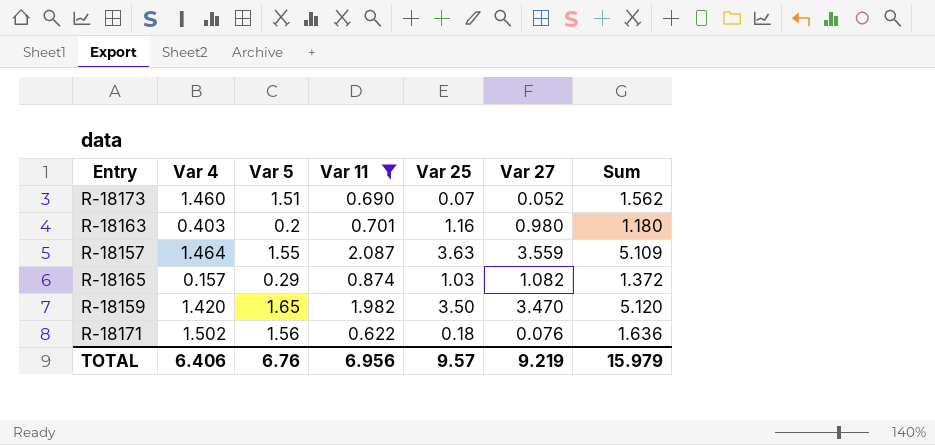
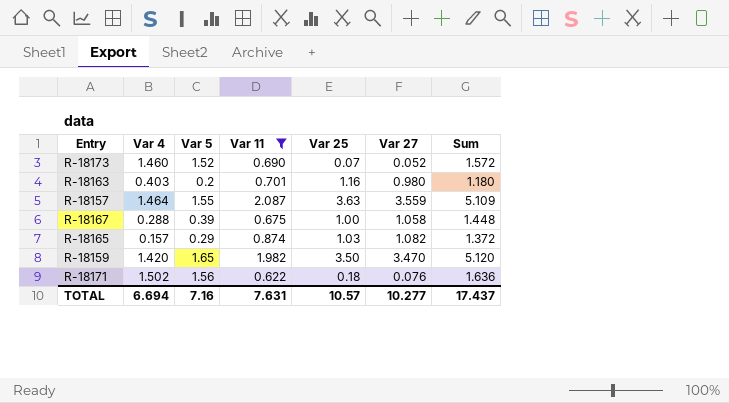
R-18173 | Var 5: 1.51 -> 1.52
R-18173 | Sum: 1.562 -> 1.572
row R-18167: none -> 0.288 | 0.39 | 0.675 | 1.00 | 1.058 | 1.448
TOTAL | Var 4: 6.406 -> 6.694
TOTAL | Var 5: 6.76 -> 7.16
TOTAL | Var 11: 6.956 -> 7.631
TOTAL | Var 25: 9.57 -> 10.57
TOTAL | Var 27: 9.219 -> 10.277
TOTAL | Sum: 15.979 -> 17.437

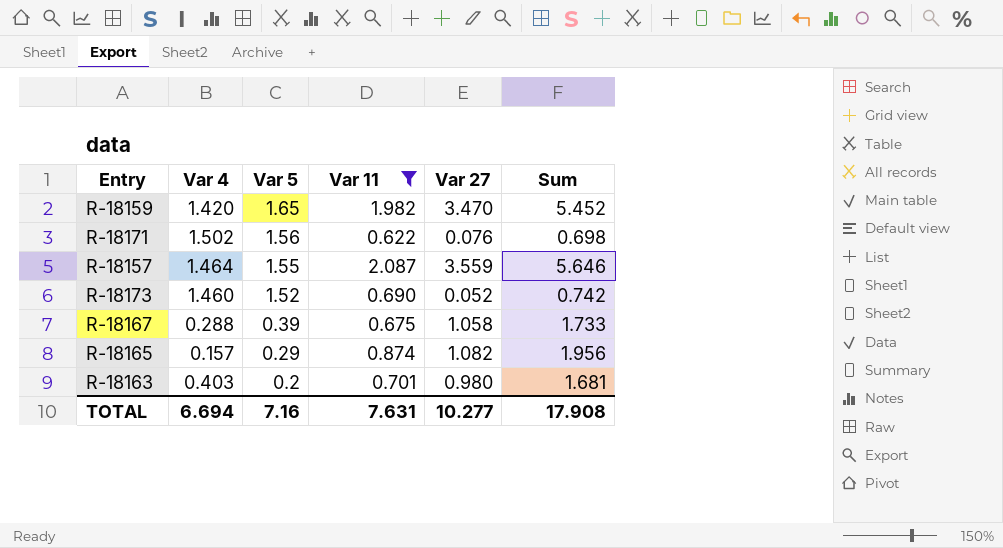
row order: none -> Var 5 descending
column Var 25 | position: 5 -> none
column Sum | formula: [Var 5] + [Var 27] -> [Var 11] + [Var 27]
TOTAL | Sum: 17.437 -> 17.908

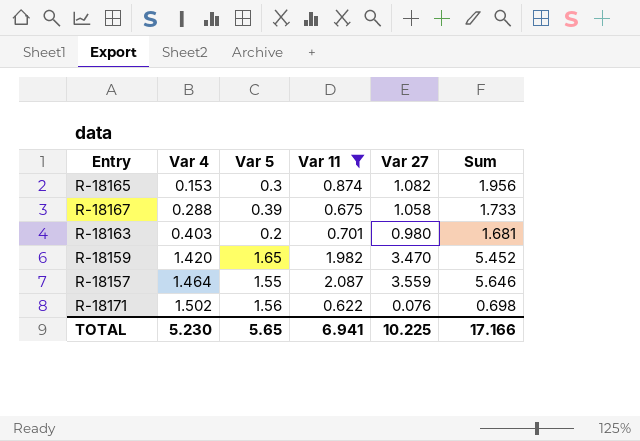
row order: Var 5 descending -> Var 4 ascending
row R-18173: 1.460 | 1.52 | 0.690 | 0.052 | 0.742 -> none
R-18165 | Var 4: 0.157 -> 0.153
R-18165 | Var 5: 0.29 -> 0.3
TOTAL | Var 4: 6.694 -> 5.230
TOTAL | Var 5: 7.16 -> 5.65
TOTAL | Var 11: 7.631 -> 6.941
TOTAL | Var 27: 10.277 -> 10.225
TOTAL | Sum: 17.908 -> 17.166

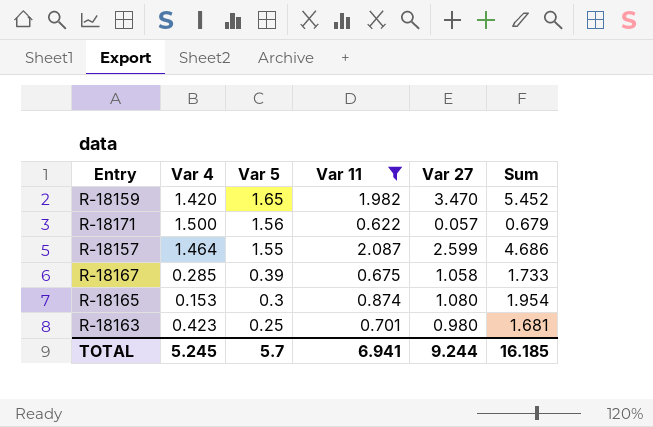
row order: Var 4 ascending -> Var 5 descending
R-18171 | Var 4: 1.502 -> 1.500
R-18171 | Var 27: 0.076 -> 0.057
R-18171 | Sum: 0.698 -> 0.679
R-18157 | Var 27: 3.559 -> 2.599
R-18157 | Sum: 5.646 -> 4.686
R-18167 | Var 4: 0.288 -> 0.285
R-18165 | Var 27: 1.082 -> 1.080
R-18165 | Sum: 1.956 -> 1.954
R-18163 | Var 4: 0.403 -> 0.423
R-18163 | Var 5: 0.2 -> 0.25
TOTAL | Var 4: 5.230 -> 5.245
TOTAL | Var 5: 5.65 -> 5.7
TOTAL | Var 27: 10.225 -> 9.244
TOTAL | Sum: 17.166 -> 16.185

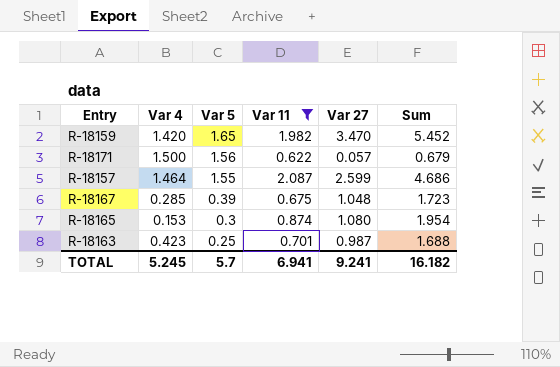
R-18167 | Var 27: 1.058 -> 1.048
R-18167 | Sum: 1.733 -> 1.723
R-18163 | Var 27: 0.980 -> 0.987
R-18163 | Sum: 1.681 -> 1.688
TOTAL | Var 27: 9.244 -> 9.241
TOTAL | Sum: 16.185 -> 16.182

